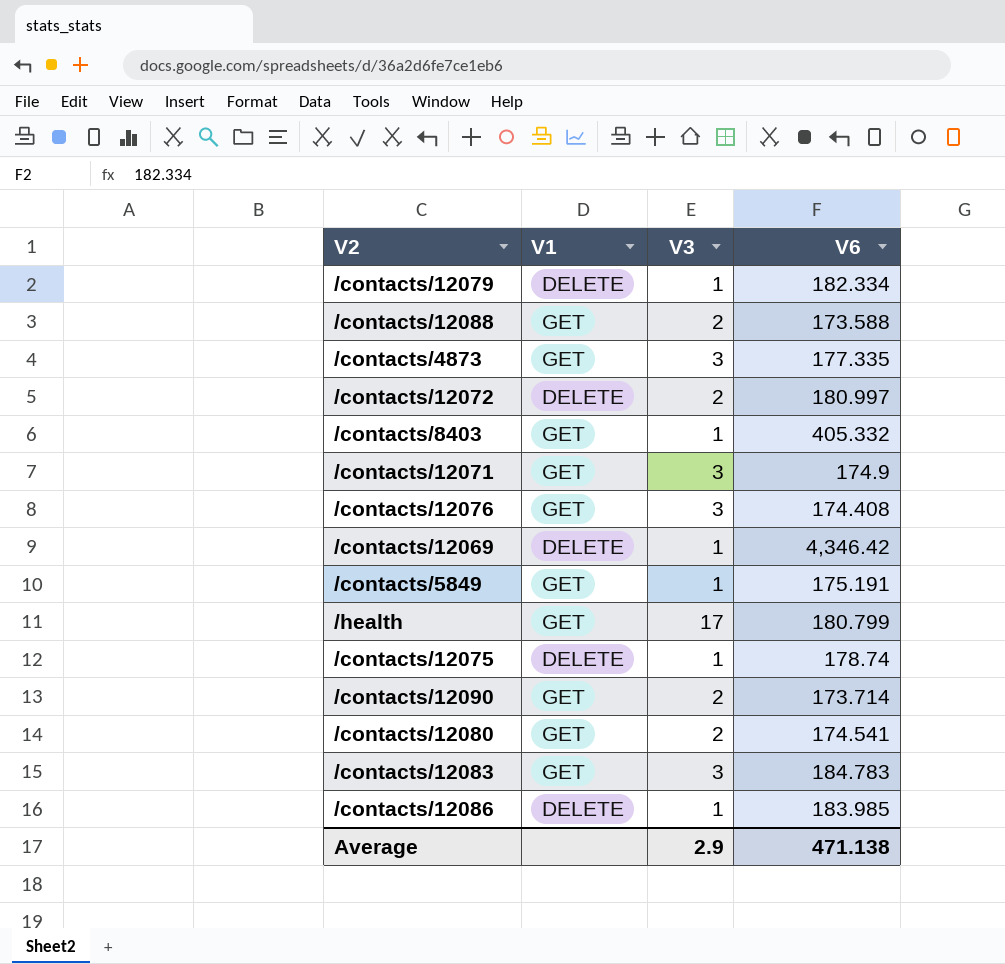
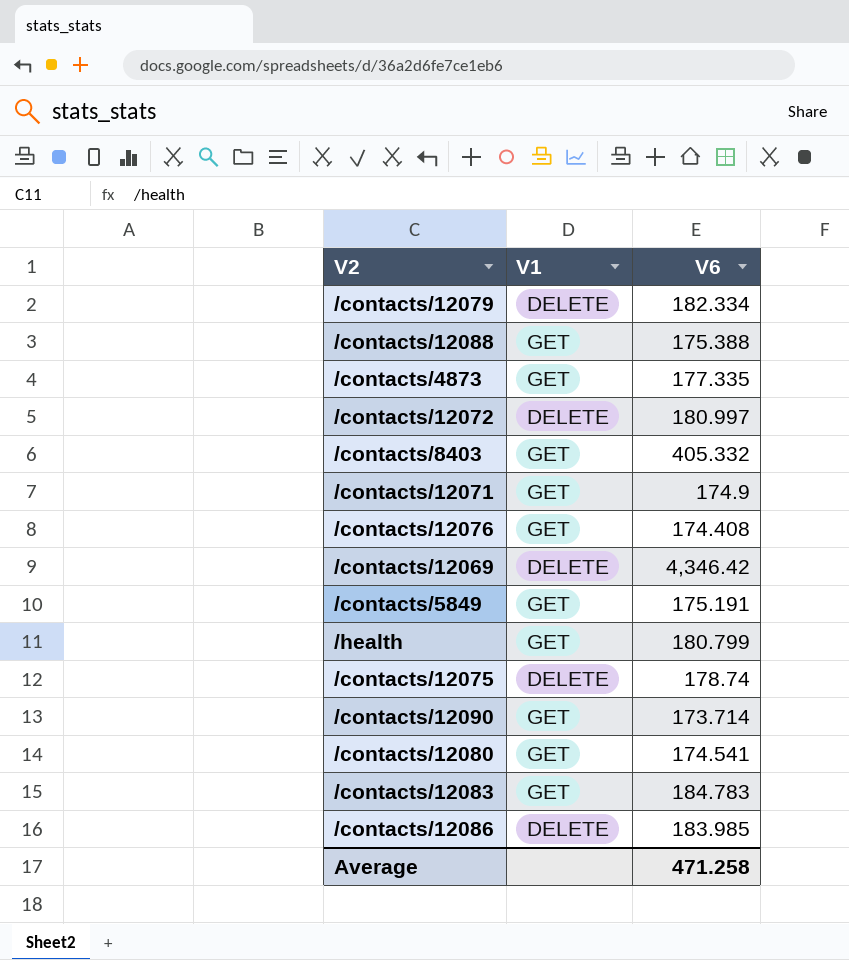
column V3 | position: 3 -> none
/contacts/12088 | V6: 173.588 -> 175.388
Average | V6: 471.138 -> 471.258

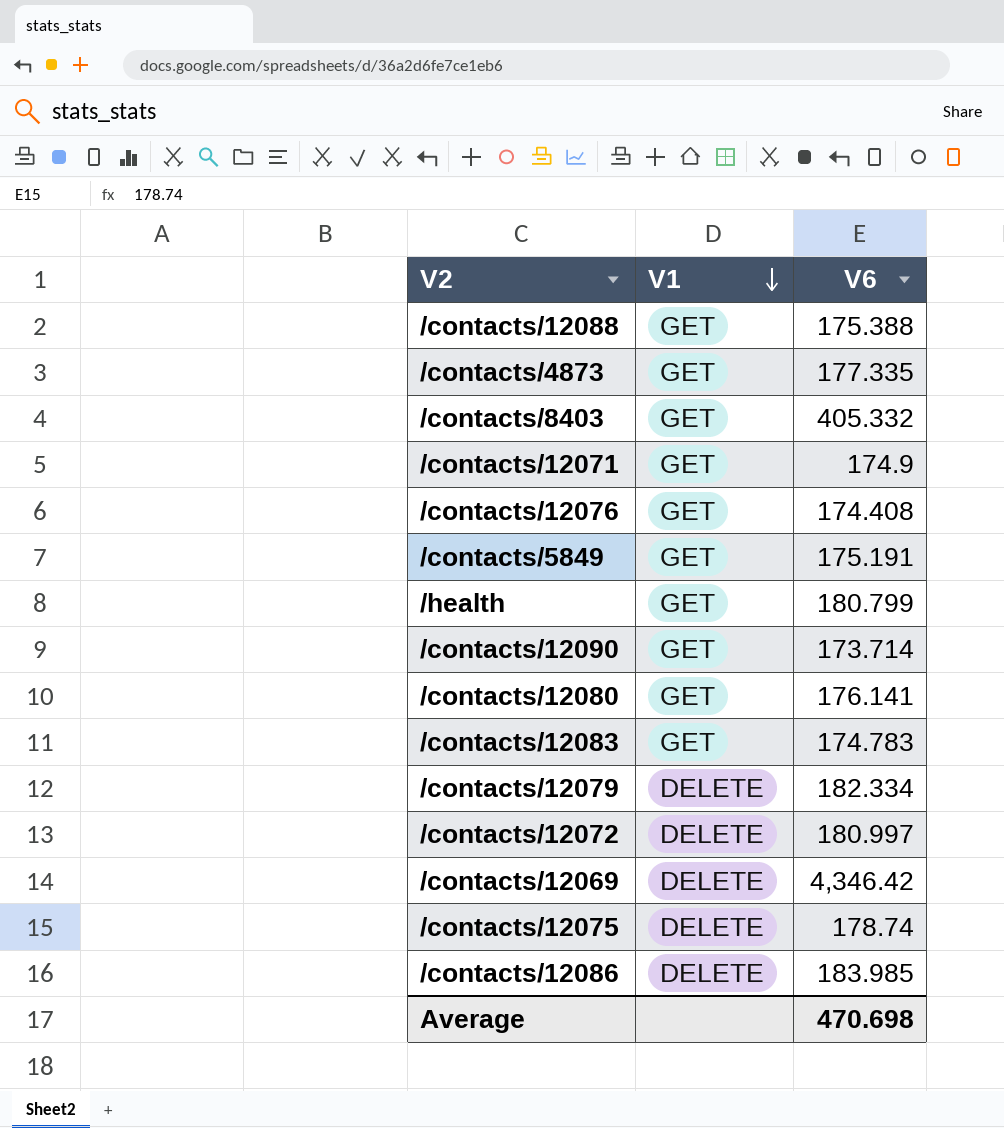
row order: none -> V1 descending
/contacts/12080 | V6: 174.541 -> 176.141
/contacts/12083 | V6: 184.783 -> 174.783
Average | V6: 471.258 -> 470.698

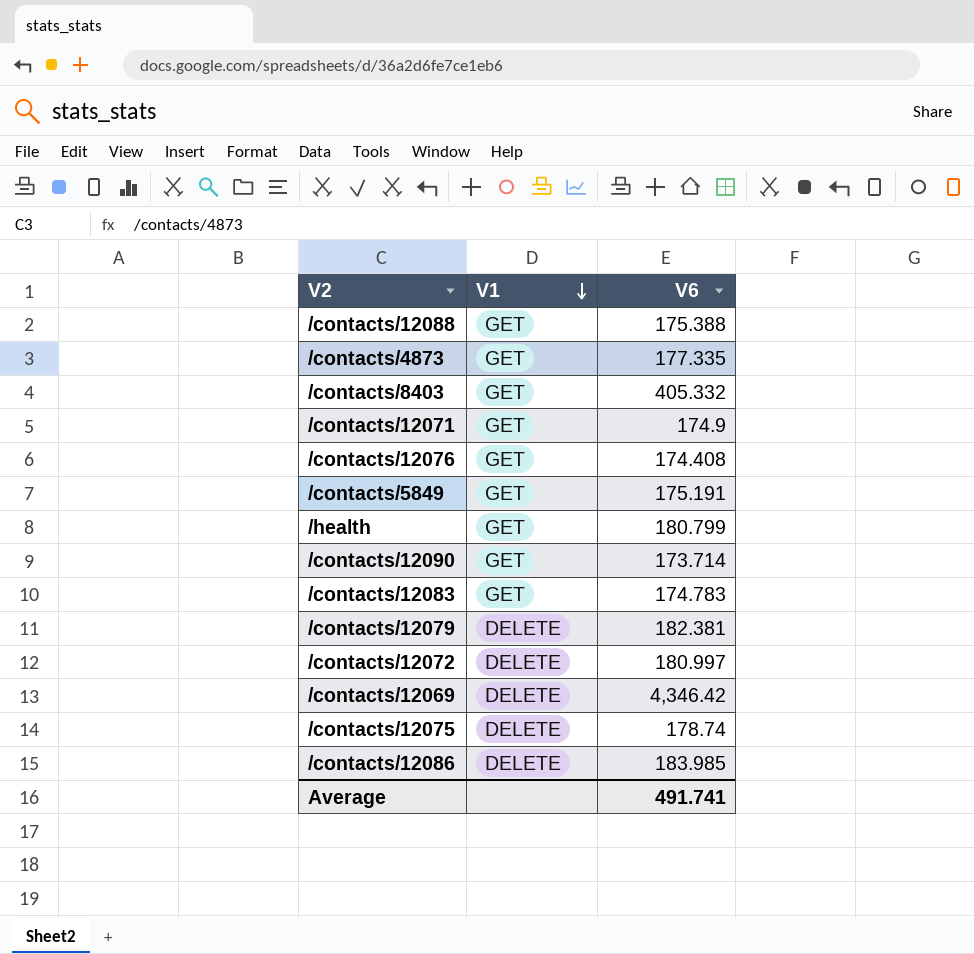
row /contacts/12080: GET | 176.141 -> none
/contacts/12079 | V6: 182.334 -> 182.381
Average | V6: 470.698 -> 491.741

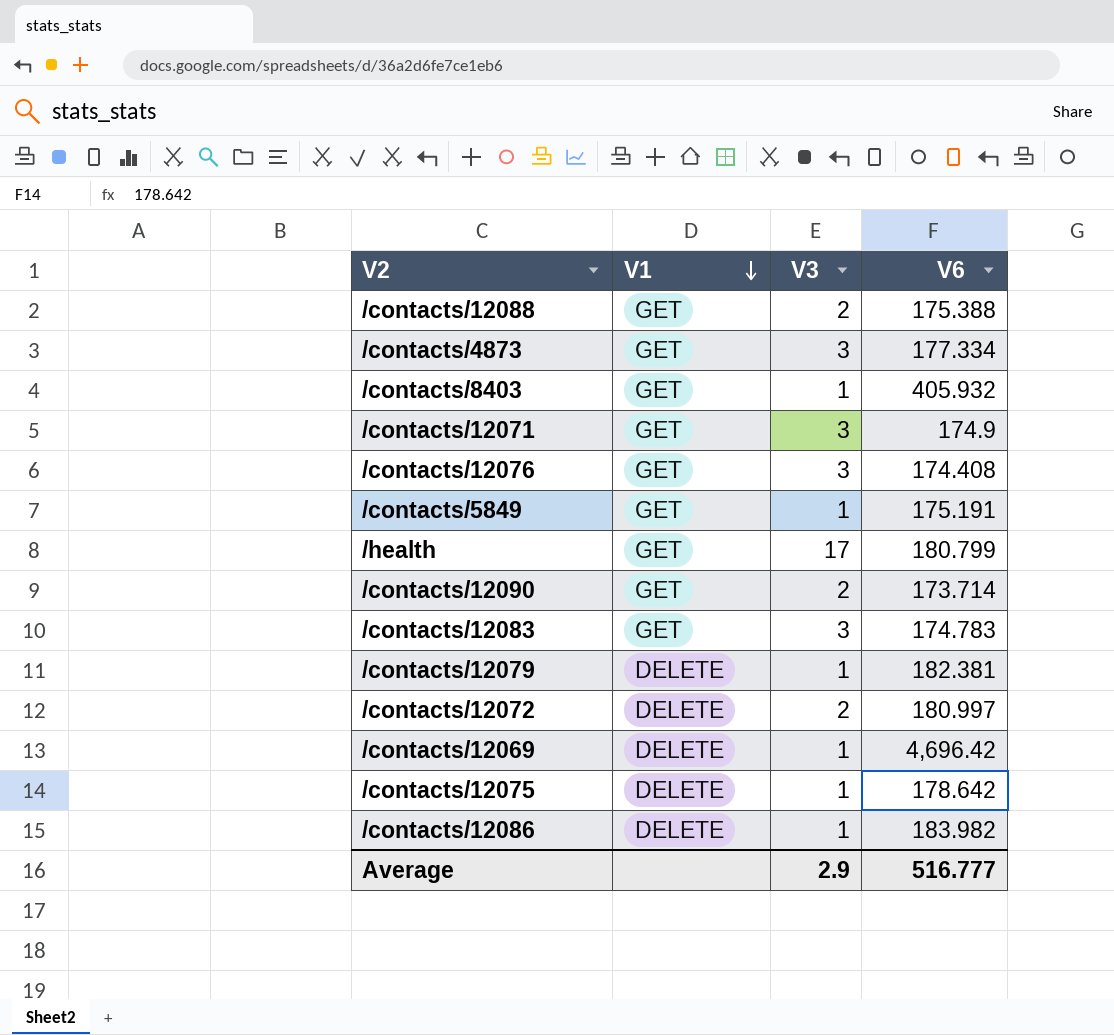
column V3 | position: none -> 3
/contacts/4873 | V6: 177.335 -> 177.334
/contacts/8403 | V6: 405.332 -> 405.932
/contacts/12069 | V6: 4,346.42 -> 4,696.42
/contacts/12075 | V6: 178.74 -> 178.642
/contacts/12086 | V6: 183.985 -> 183.982
Average | V6: 491.741 -> 516.777

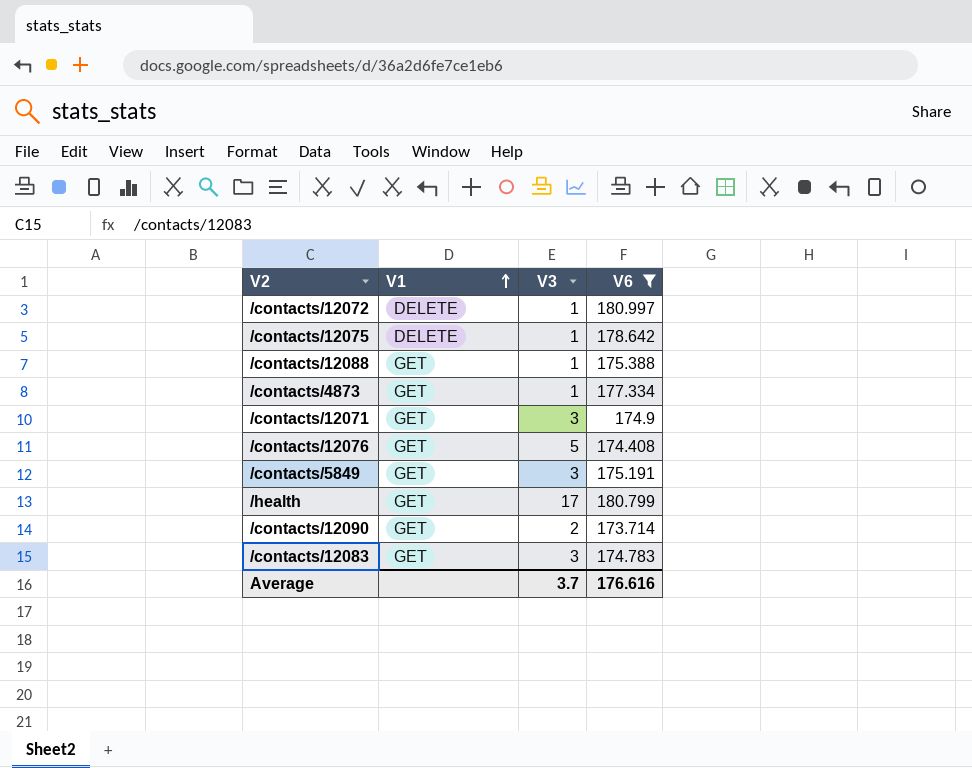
filter: none -> V6 <= 180.997
row order: V1 descending -> V1 ascending
/contacts/12072 | V3: 2 -> 1
/contacts/12088 | V3: 2 -> 1
/contacts/4873 | V3: 3 -> 1
/contacts/12076 | V3: 3 -> 5
/contacts/5849 | V3: 1 -> 3
Average | V3: 2.9 -> 3.7
Average | V6: 516.777 -> 176.616

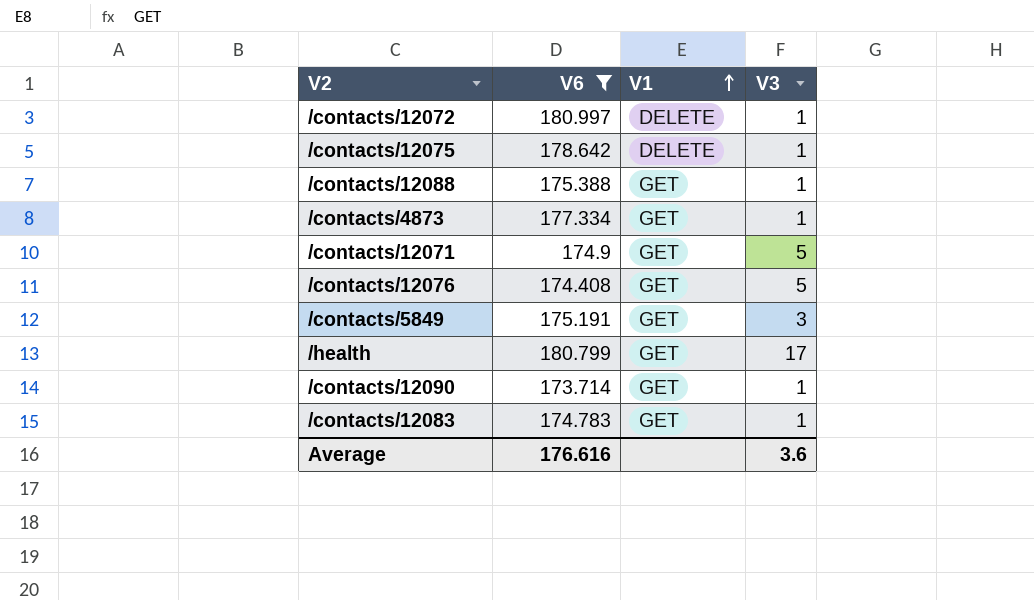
column V6 | position: 4 -> 2
/contacts/12071 | V3: 3 -> 5
/contacts/12090 | V3: 2 -> 1
/contacts/12083 | V3: 3 -> 1
Average | V3: 3.7 -> 3.6

